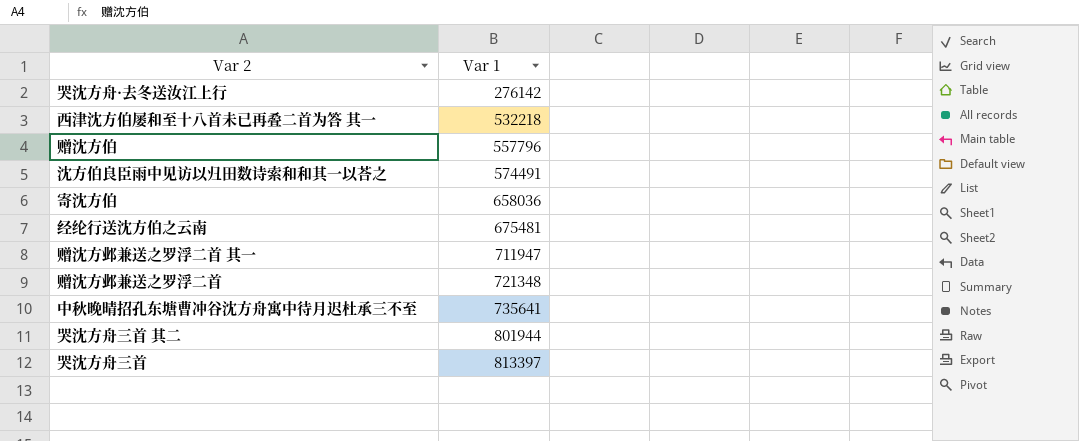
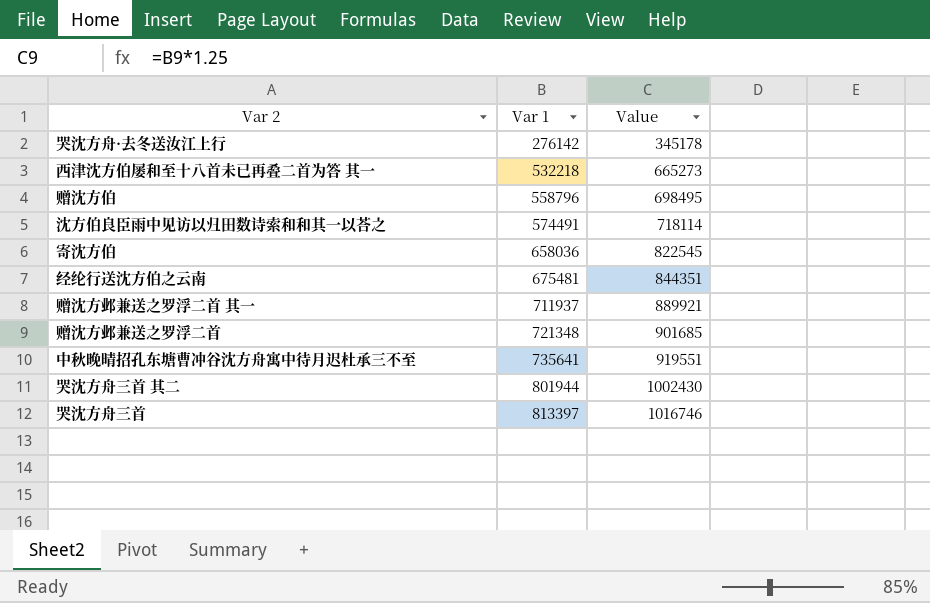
column Value | formula: none -> [Var 1] * 1.25
赠沈方伯 | Var 1: 557796 -> 558796
赠沈方邺兼送之罗浮二首 其一 | Var 1: 711947 -> 711937

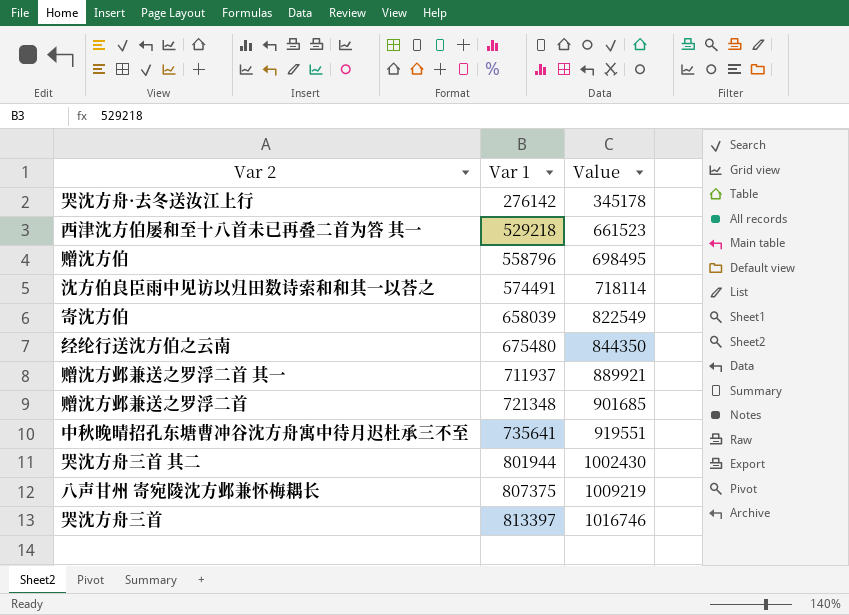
西津沈方伯屡和至十八首未已再叠二首为答 其一 | Var 1: 532218 -> 529218
西津沈方伯屡和至十八首未已再叠二首为答 其一 | Value: 665273 -> 661523
寄沈方伯 | Var 1: 658036 -> 658039
寄沈方伯 | Value: 822545 -> 822549
经纶行送沈方伯之云南 | Var 1: 675481 -> 675480
经纶行送沈方伯之云南 | Value: 844351 -> 844350
row 八声甘州 寄宛陵沈方邺兼怀梅耦长: none -> 807375 | 1009219

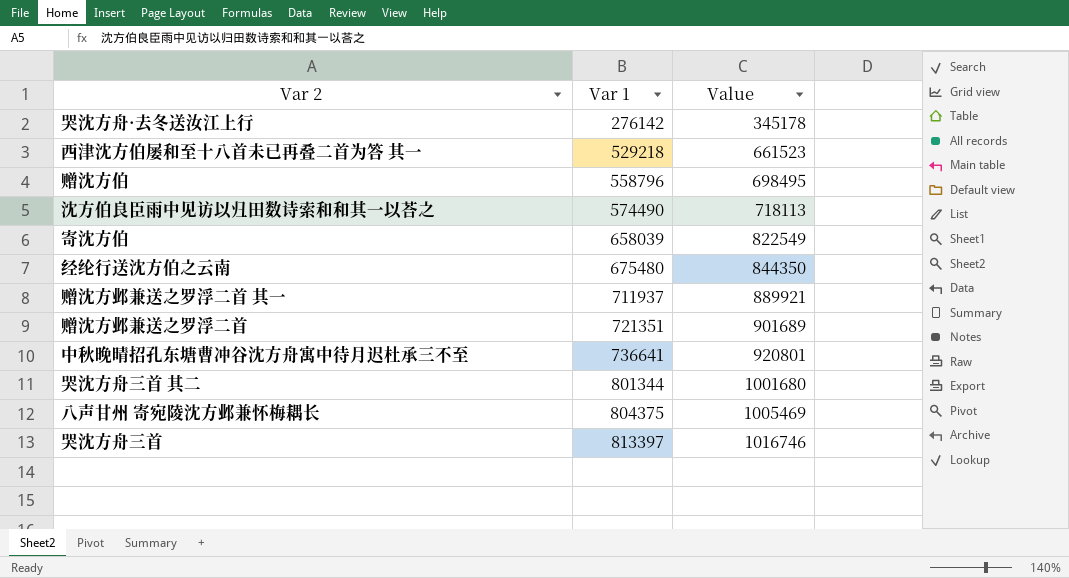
沈方伯良臣雨中见访以归田数诗索和和其一以荅之 | Var 1: 574491 -> 574490
沈方伯良臣雨中见访以归田数诗索和和其一以荅之 | Value: 718114 -> 718113
赠沈方邺兼送之罗浮二首 | Var 1: 721348 -> 721351
赠沈方邺兼送之罗浮二首 | Value: 901685 -> 901689
中秋晚晴招孔东塘曹冲谷沈方舟寓中待月迟杜承三不至 | Var 1: 735641 -> 736641
中秋晚晴招孔东塘曹冲谷沈方舟寓中待月迟杜承三不至 | Value: 919551 -> 920801
哭沈方舟三首 其二 | Var 1: 801944 -> 801344
哭沈方舟三首 其二 | Value: 1002430 -> 1001680
八声甘州 寄宛陵沈方邺兼怀梅耦长 | Var 1: 807375 -> 804375
八声甘州 寄宛陵沈方邺兼怀梅耦长 | Value: 1009219 -> 1005469

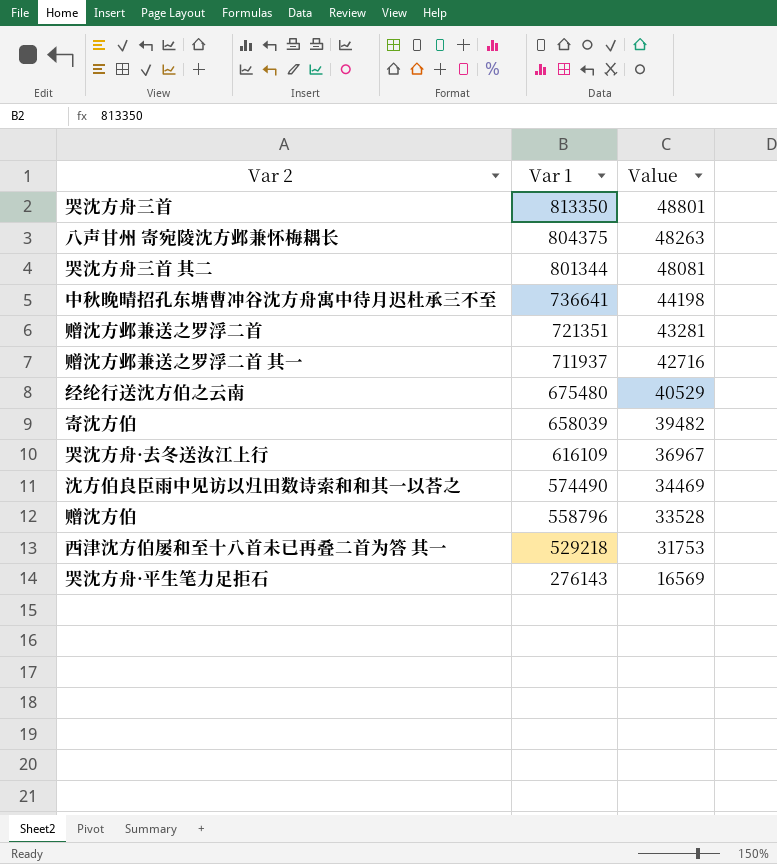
row order: Var 1 ascending -> Var 1 descending
column Value | formula: [Var 1] * 1.25 -> [Var 1] * 0.06
哭沈方舟三首 | Var 1: 813397 -> 813350
哭沈方舟·去冬送汝江上行 | Var 1: 276142 -> 616109
row 哭沈方舟·平生笔力足拒石: none -> 276143 | 16569

